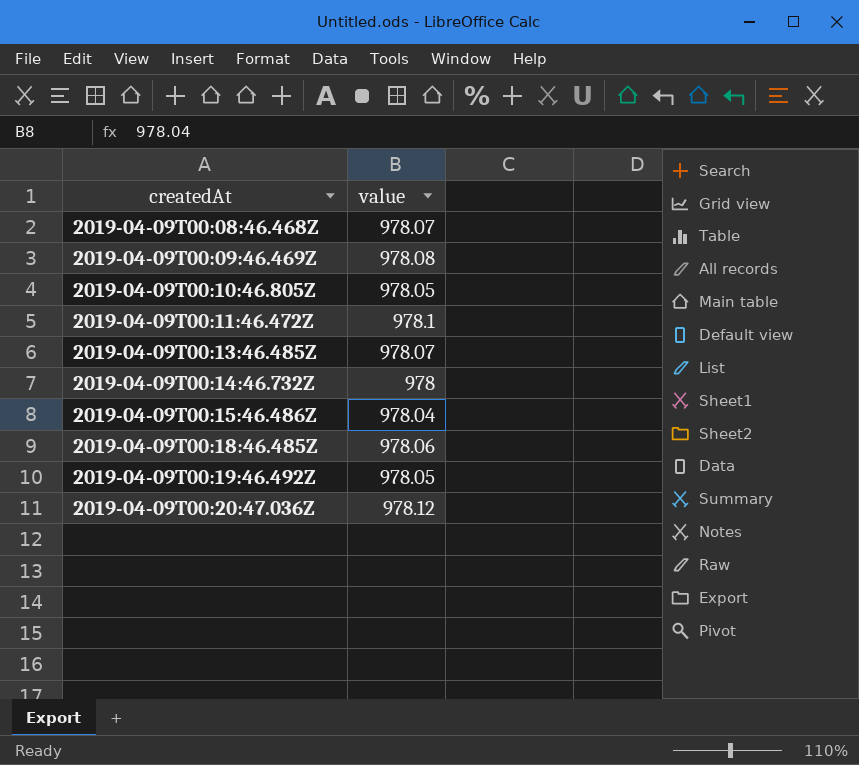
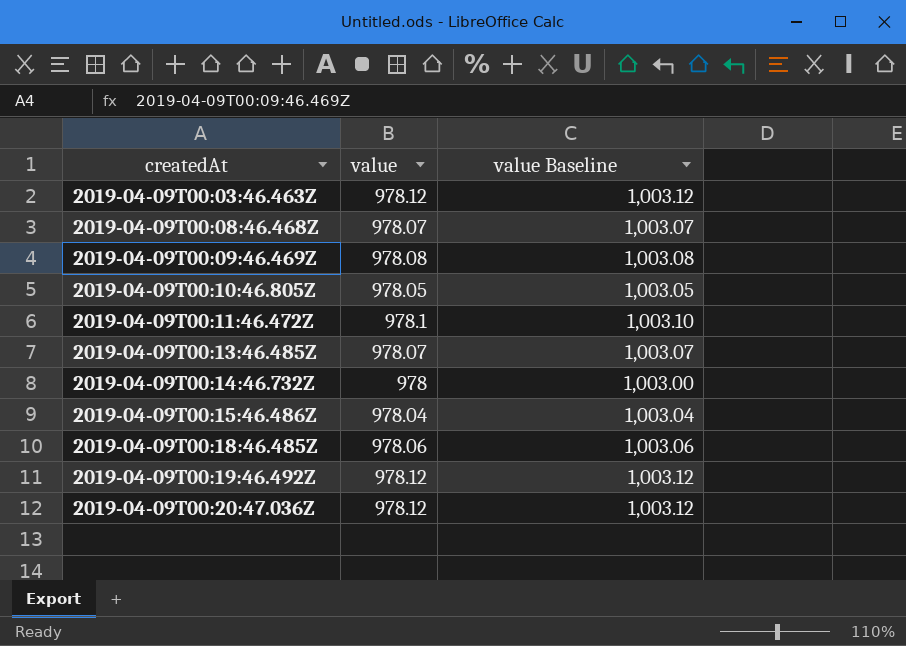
column value Baseline | formula: none -> [value] + 25
row 2019-04-09T00:03:46.463Z: none -> 978.12 | 1,003.12
2019-04-09T00:19:46.492Z | value: 978.05 -> 978.12

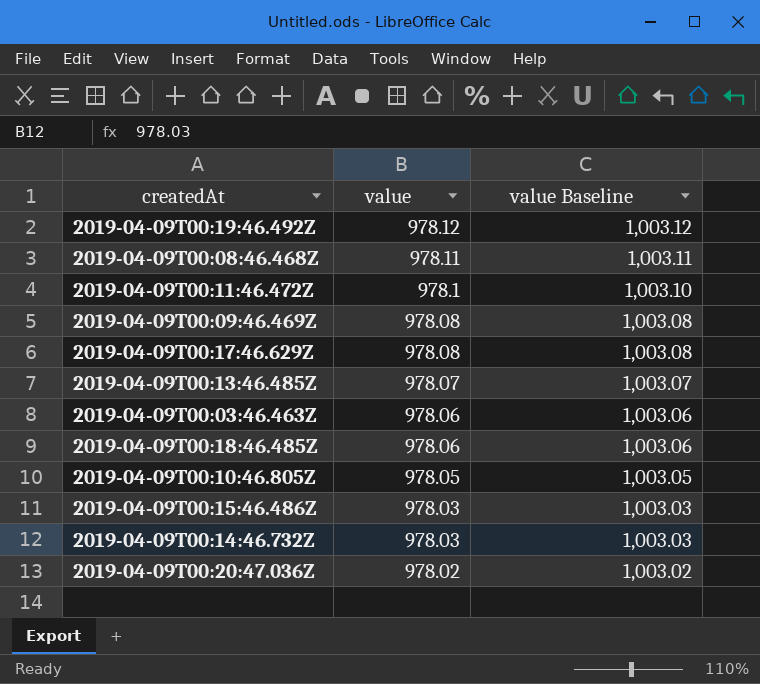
row order: createdAt ascending -> value descending
2019-04-09T00:08:46.468Z | value: 978.07 -> 978.11
2019-04-09T00:08:46.468Z | value Baseline: 1,003.07 -> 1,003.11
row 2019-04-09T00:17:46.629Z: none -> 978.08 | 1,003.08
2019-04-09T00:03:46.463Z | value: 978.12 -> 978.06
2019-04-09T00:03:46.463Z | value Baseline: 1,003.12 -> 1,003.06
2019-04-09T00:15:46.486Z | value: 978.04 -> 978.03
2019-04-09T00:15:46.486Z | value Baseline: 1,003.04 -> 1,003.03
2019-04-09T00:14:46.732Z | value: 978 -> 978.03
2019-04-09T00:14:46.732Z | value Baseline: 1,003.00 -> 1,003.03
2019-04-09T00:20:47.036Z | value: 978.12 -> 978.02
2019-04-09T00:20:47.036Z | value Baseline: 1,003.12 -> 1,003.02

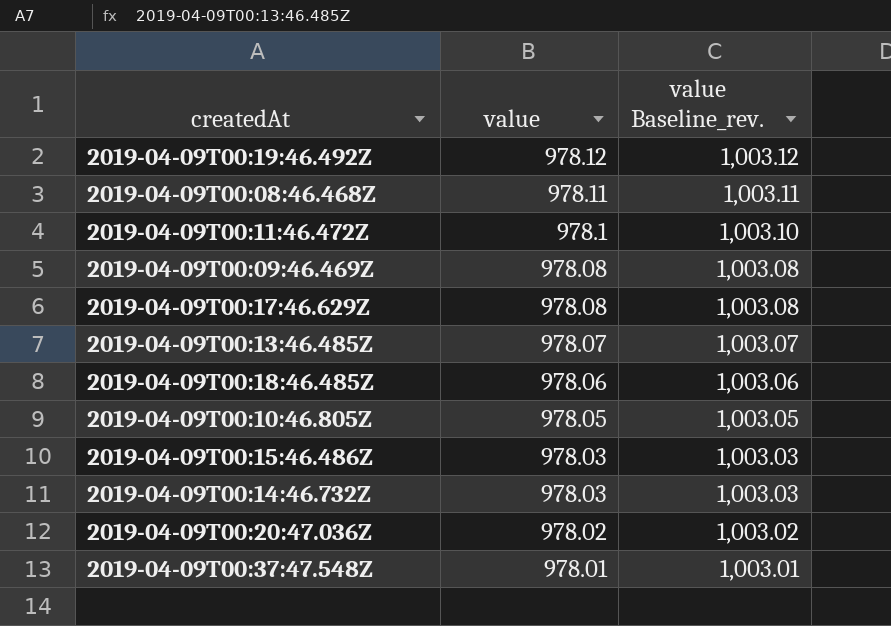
column name: value Baseline -> value Baseline_rev.
row 2019-04-09T00:03:46.463Z: 978.06 | 1,003.06 -> none
row 2019-04-09T00:37:47.548Z: none -> 978.01 | 1,003.01

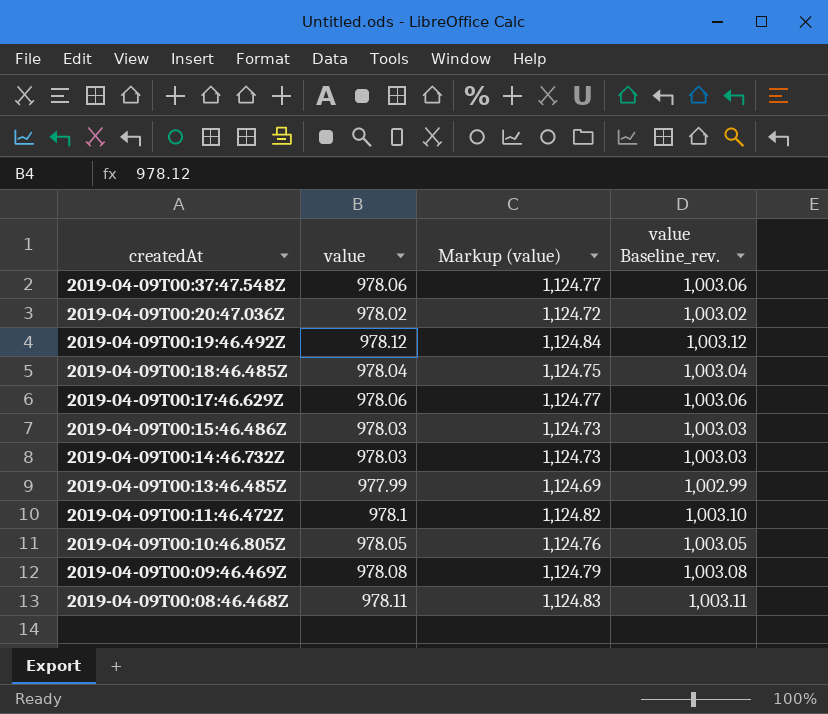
row order: value descending -> createdAt descending
column Markup (value) | formula: none -> [value] * 1.15
2019-04-09T00:37:47.548Z | value: 978.01 -> 978.06
2019-04-09T00:37:47.548Z | value Baseline_rev.: 1,003.01 -> 1,003.06
2019-04-09T00:18:46.485Z | value: 978.06 -> 978.04
2019-04-09T00:18:46.485Z | value Baseline_rev.: 1,003.06 -> 1,003.04
2019-04-09T00:17:46.629Z | value: 978.08 -> 978.06
2019-04-09T00:17:46.629Z | value Baseline_rev.: 1,003.08 -> 1,003.06
2019-04-09T00:13:46.485Z | value: 978.07 -> 977.99
2019-04-09T00:13:46.485Z | value Baseline_rev.: 1,003.07 -> 1,002.99

